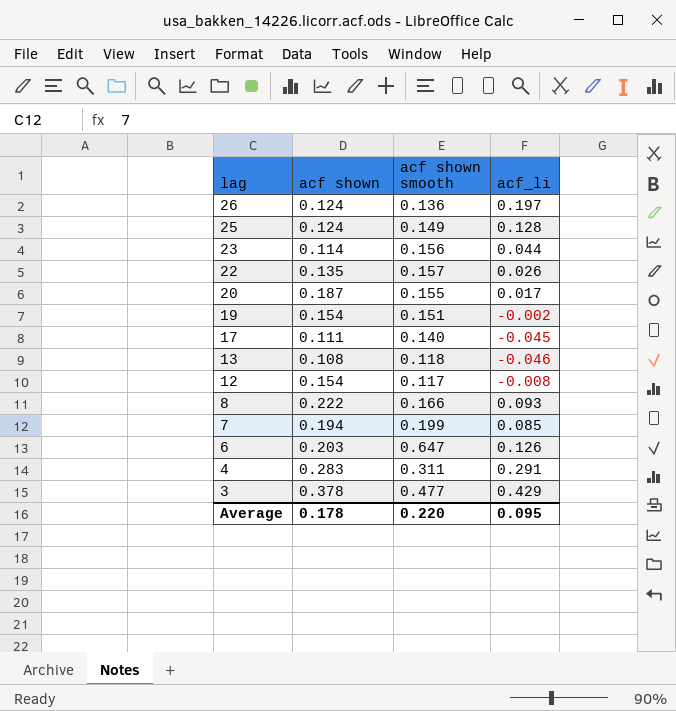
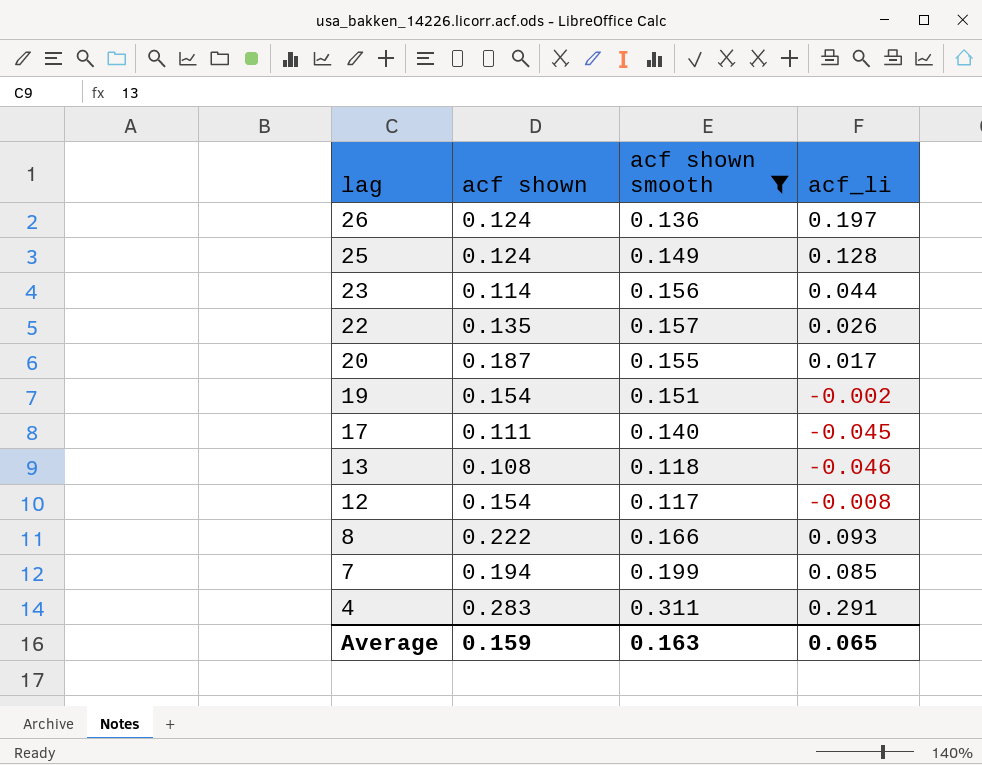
filter: none -> acf shown smooth <= 0.311
Average | acf shown: 0.178 -> 0.159
Average | acf shown smooth: 0.220 -> 0.163
Average | acf_li: 0.095 -> 0.065

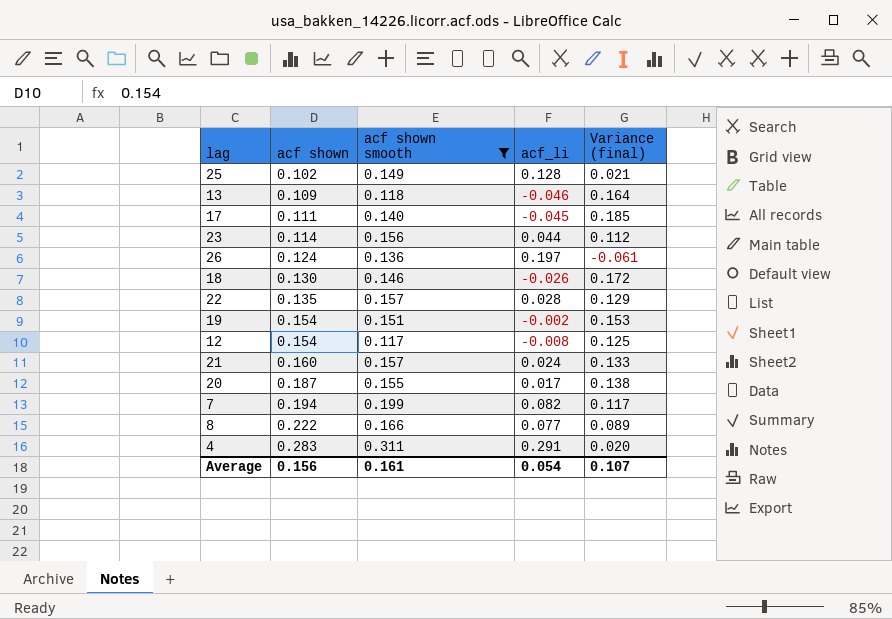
row order: lag descending -> acf shown ascending
column Variance (final) | formula: none -> [acf shown smooth] - [acf_li]
25 | acf shown: 0.124 -> 0.102
13 | acf shown: 0.108 -> 0.109
row 18: none -> 0.130 | 0.146 | -0.026 | 0.172
22 | acf_li: 0.026 -> 0.028
row 21: none -> 0.160 | 0.157 | 0.024 | 0.133
7 | acf_li: 0.085 -> 0.082
8 | acf_li: 0.093 -> 0.077
Average | acf shown: 0.159 -> 0.156
Average | acf shown smooth: 0.163 -> 0.161
Average | acf_li: 0.065 -> 0.054

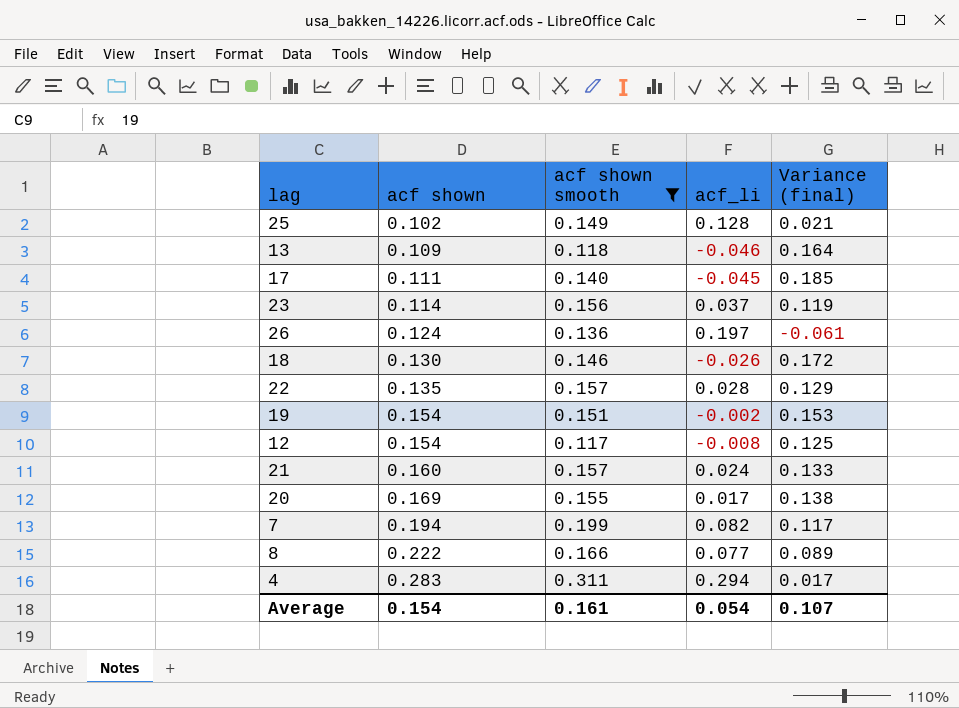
23 | acf_li: 0.044 -> 0.037
23 | Variance (final): 0.112 -> 0.119
20 | acf shown: 0.187 -> 0.169
4 | acf_li: 0.291 -> 0.294
4 | Variance (final): 0.020 -> 0.017
Average | acf shown: 0.156 -> 0.154

